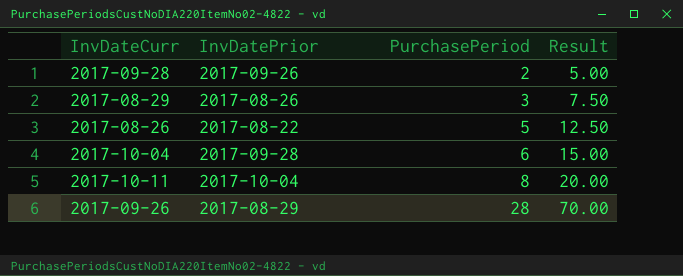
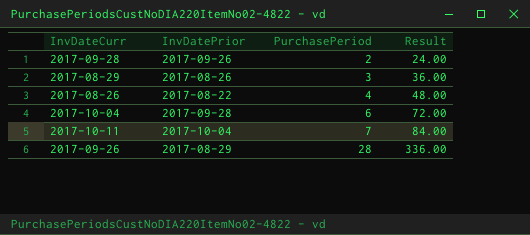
column Result | formula: [PurchasePeriod] * 2.5 -> [PurchasePeriod] * 12
2017-08-26 | PurchasePeriod: 5 -> 4
2017-10-11 | PurchasePeriod: 8 -> 7

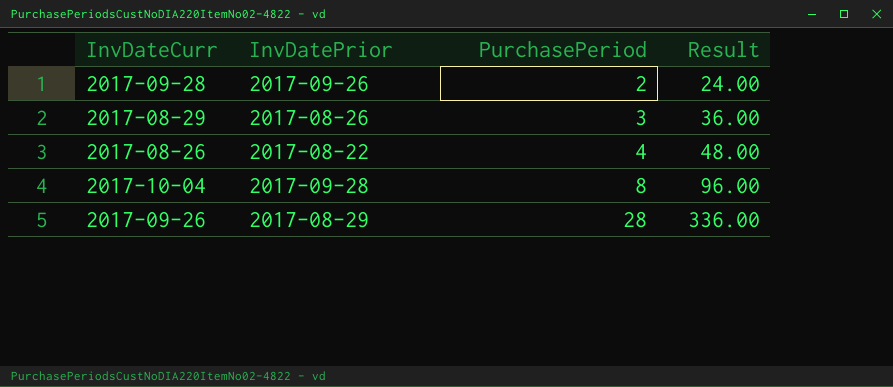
row 2017-10-11: 2017-10-04 | 7 | 84.00 -> none
2017-10-04 | PurchasePeriod: 6 -> 8
2017-10-04 | Result: 72.00 -> 96.00

